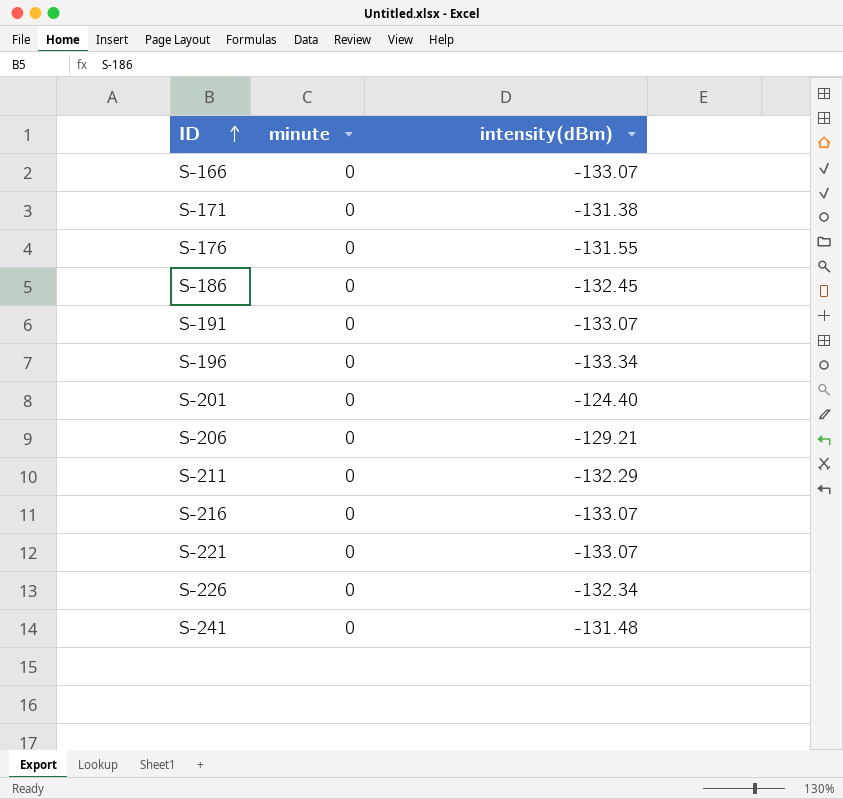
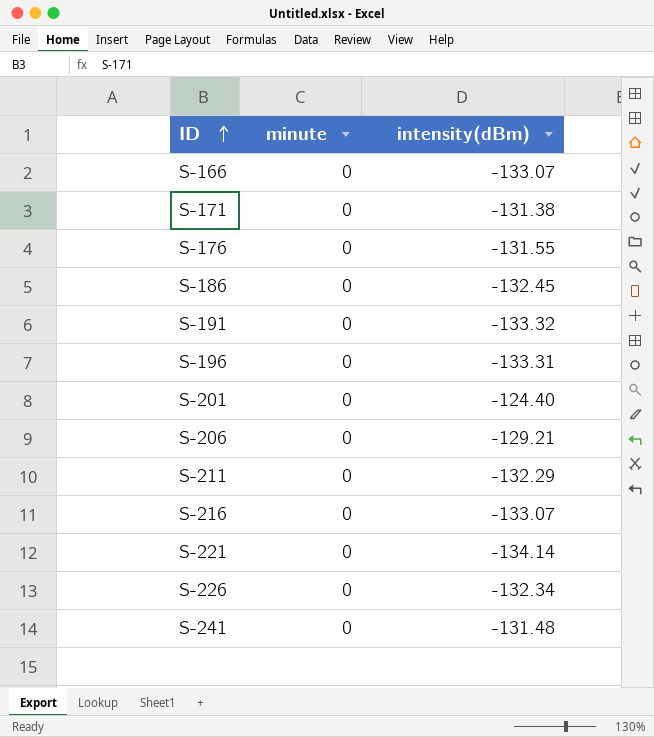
S-191 | intensity(dBm): -133.07 -> -133.32
S-196 | intensity(dBm): -133.34 -> -133.31
S-221 | intensity(dBm): -133.07 -> -134.14

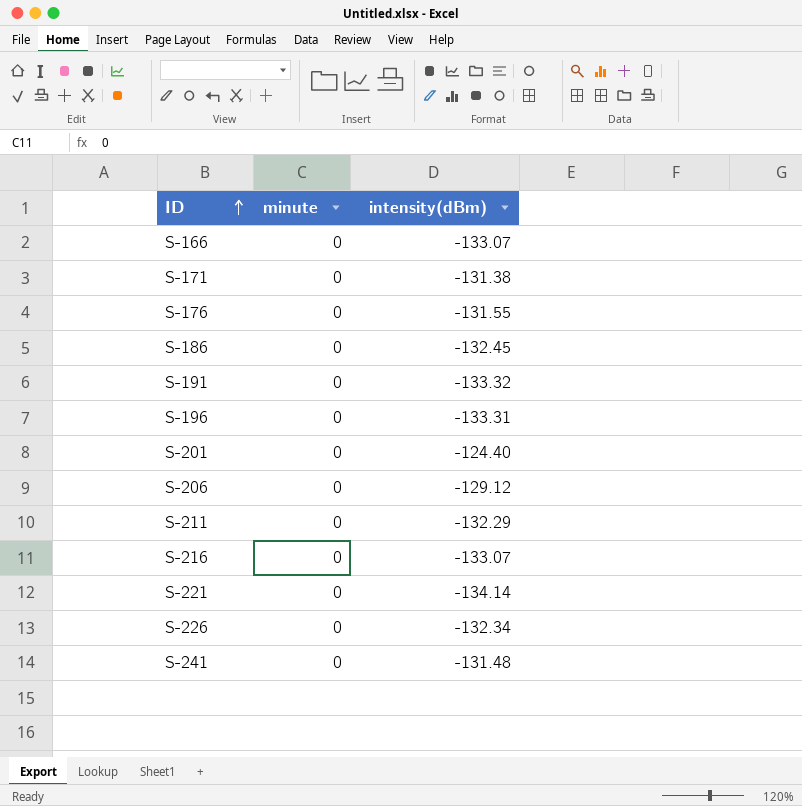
S-206 | intensity(dBm): -129.21 -> -129.12

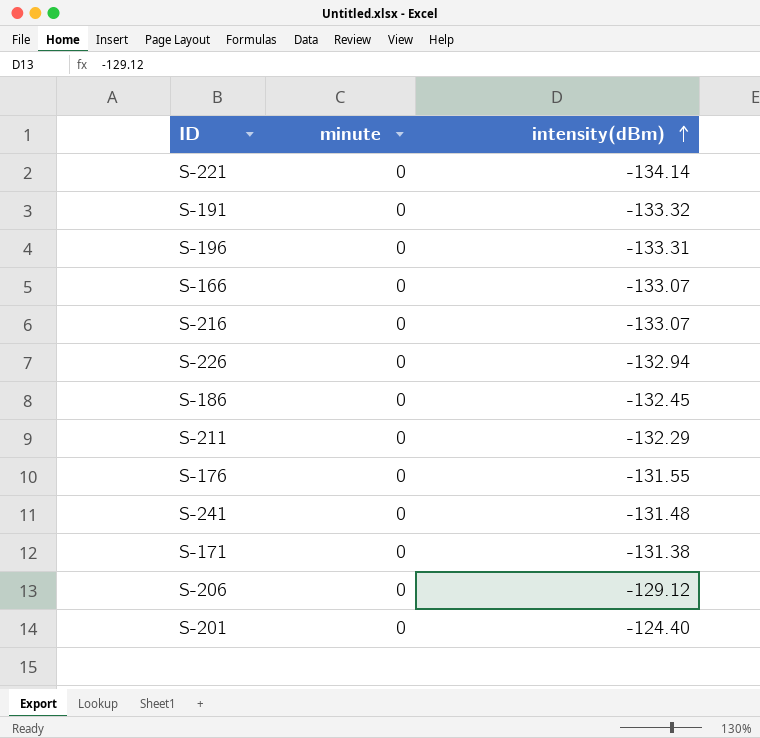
row order: ID ascending -> intensity(dBm) ascending
S-226 | intensity(dBm): -132.34 -> -132.94

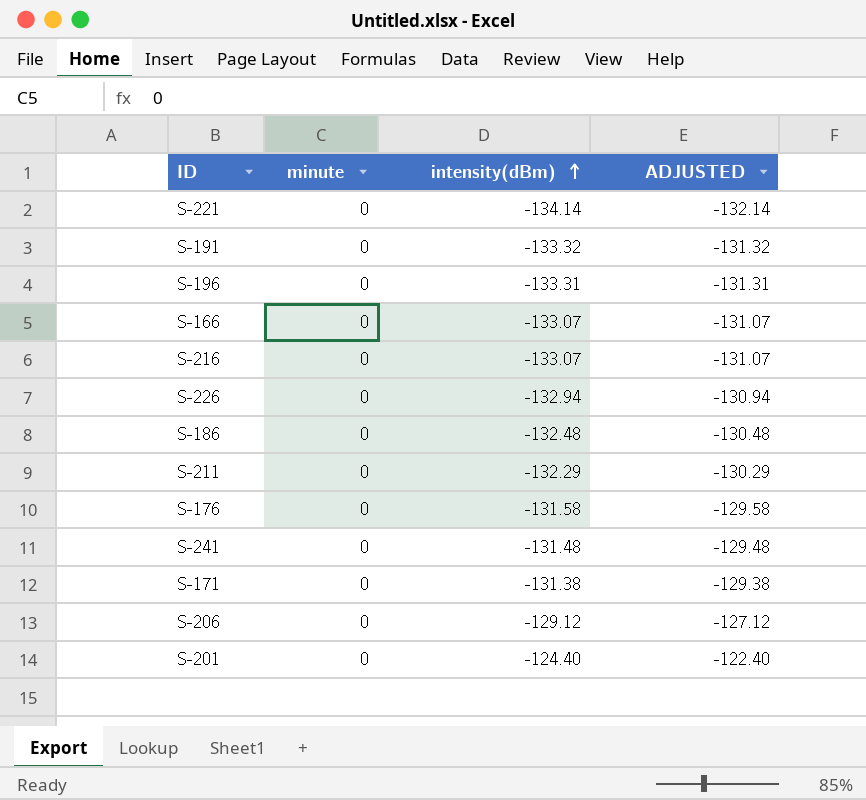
column ADJUSTED | formula: none -> [intensity(dBm)] + 2
S-186 | intensity(dBm): -132.45 -> -132.48
S-176 | intensity(dBm): -131.55 -> -131.58

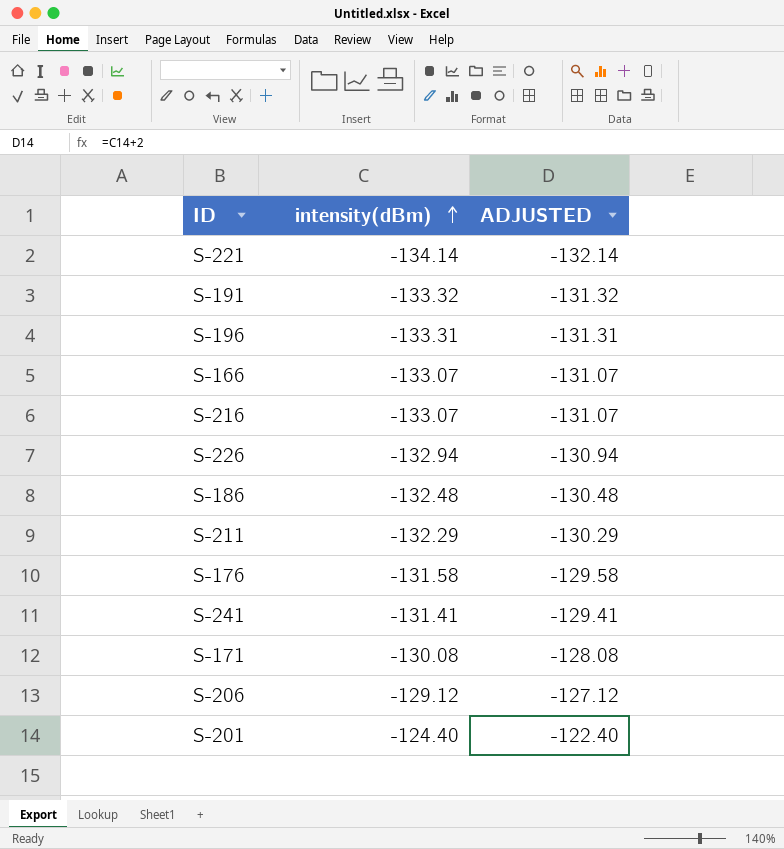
column minute | position: 2 -> none
S-241 | intensity(dBm): -131.48 -> -131.41
S-241 | ADJUSTED: -129.48 -> -129.41
S-171 | intensity(dBm): -131.38 -> -130.08
S-171 | ADJUSTED: -129.38 -> -128.08

